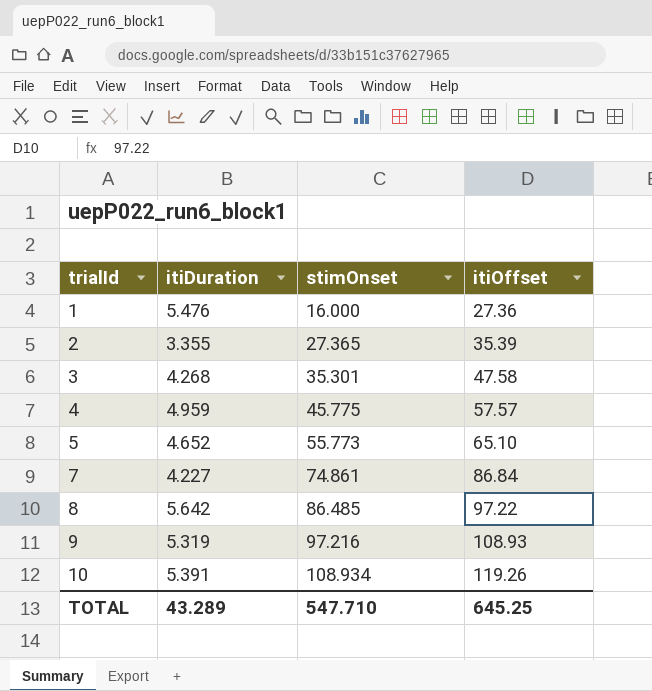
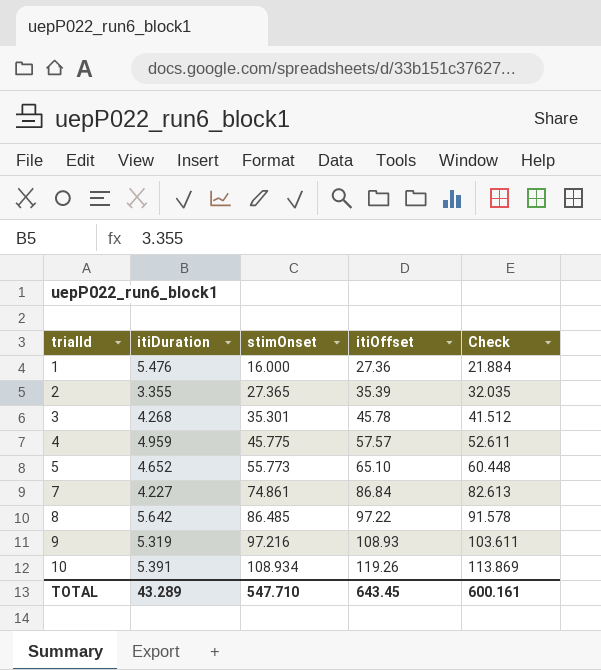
column Check | formula: none -> [itiOffset] - [itiDuration]
3 | itiOffset: 47.58 -> 45.78
TOTAL | itiOffset: 645.25 -> 643.45

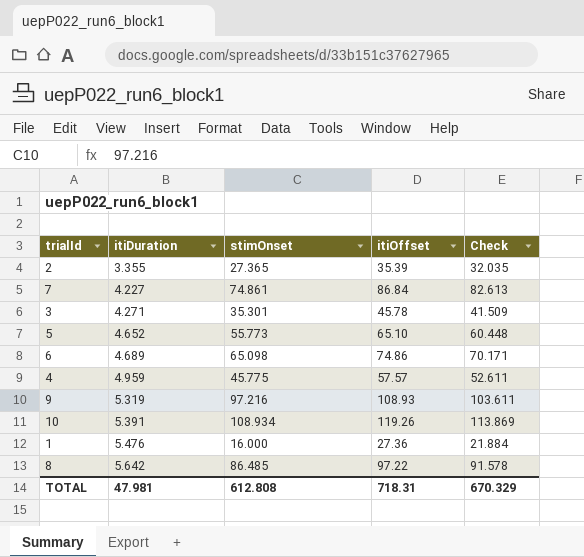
row order: trialId ascending -> itiDuration ascending
3 | itiDuration: 4.268 -> 4.271
3 | Check: 41.512 -> 41.509
row 6: none -> 4.689 | 65.098 | 74.86 | 70.171
TOTAL | itiDuration: 43.289 -> 47.981
TOTAL | stimOnset: 547.710 -> 612.808
TOTAL | itiOffset: 643.45 -> 718.31
TOTAL | Check: 600.161 -> 670.329

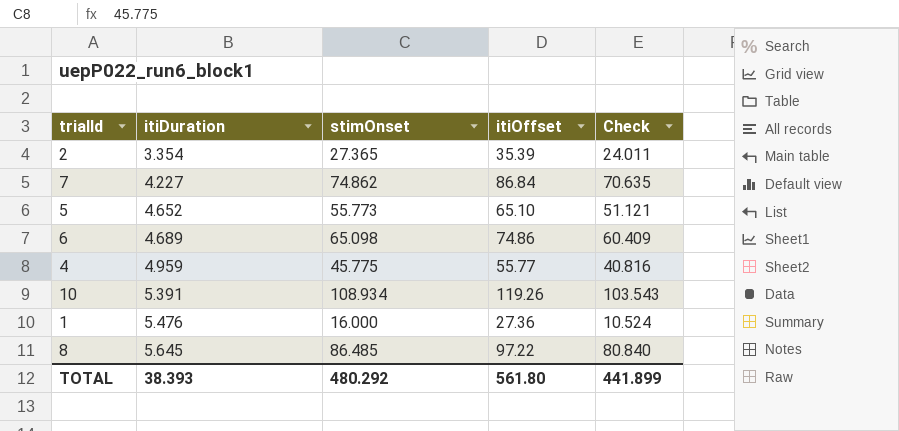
column Check | formula: [itiOffset] - [itiDuration] -> [stimOnset] - [itiDuration]
row 3: 4.271 | 35.301 | 45.78 | 41.509 -> none
row 9: 5.319 | 97.216 | 108.93 | 103.611 -> none
2 | itiDuration: 3.355 -> 3.354
7 | stimOnset: 74.861 -> 74.862
4 | itiOffset: 57.57 -> 55.77
8 | itiDuration: 5.642 -> 5.645
TOTAL | itiDuration: 47.981 -> 38.393
TOTAL | stimOnset: 612.808 -> 480.292
TOTAL | itiOffset: 718.31 -> 561.80
TOTAL | Check: 670.329 -> 441.899

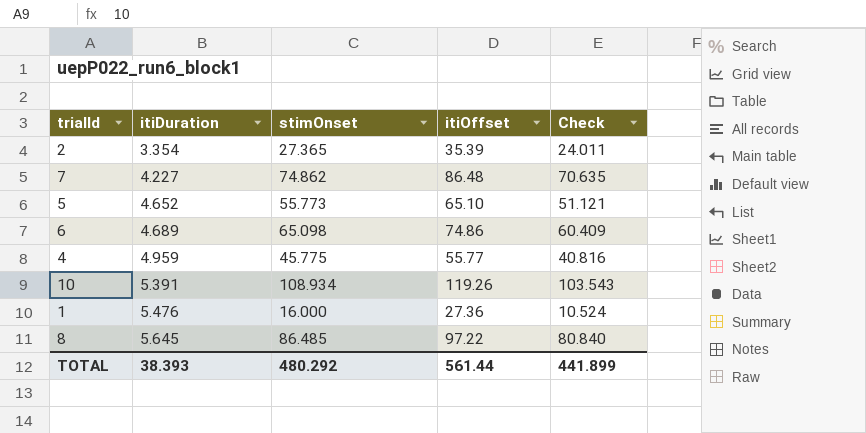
7 | itiOffset: 86.84 -> 86.48
TOTAL | itiOffset: 561.80 -> 561.44

